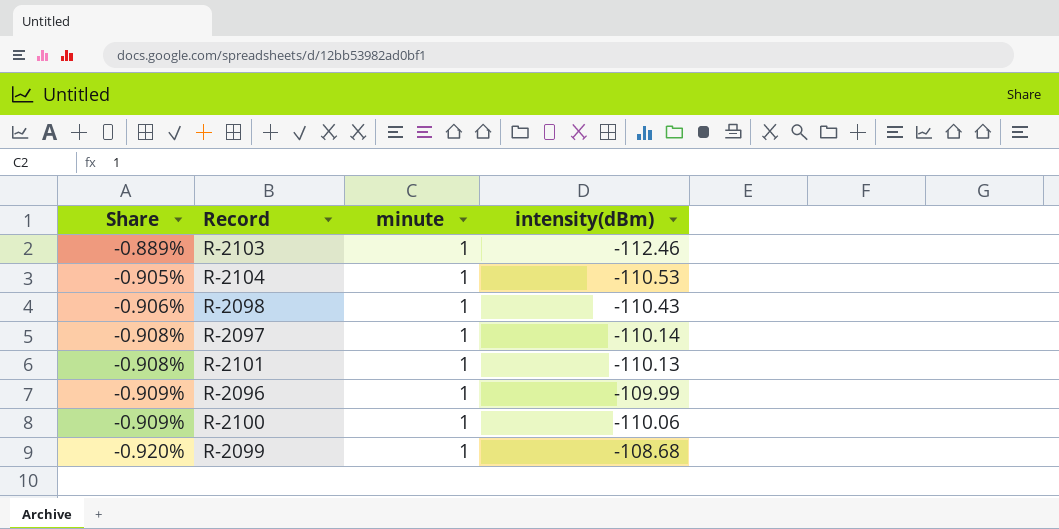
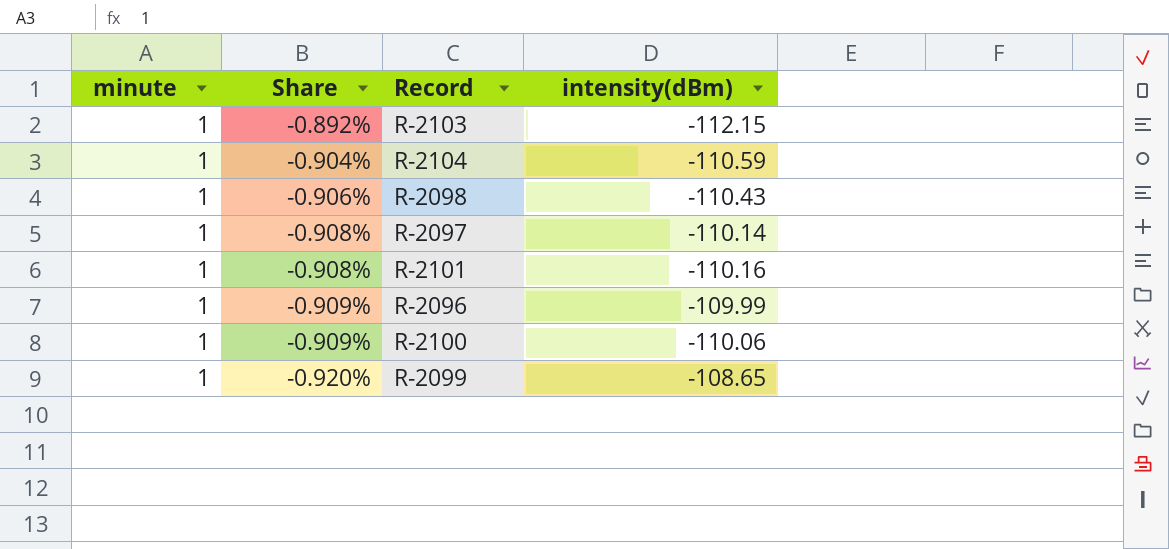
column minute | position: 3 -> 1
R-2103 | Share: -0.889% -> -0.892%
R-2103 | intensity(dBm): -112.46 -> -112.15
R-2104 | Share: -0.905% -> -0.904%
R-2104 | intensity(dBm): -110.53 -> -110.59
R-2101 | intensity(dBm): -110.13 -> -110.16
R-2099 | intensity(dBm): -108.68 -> -108.65

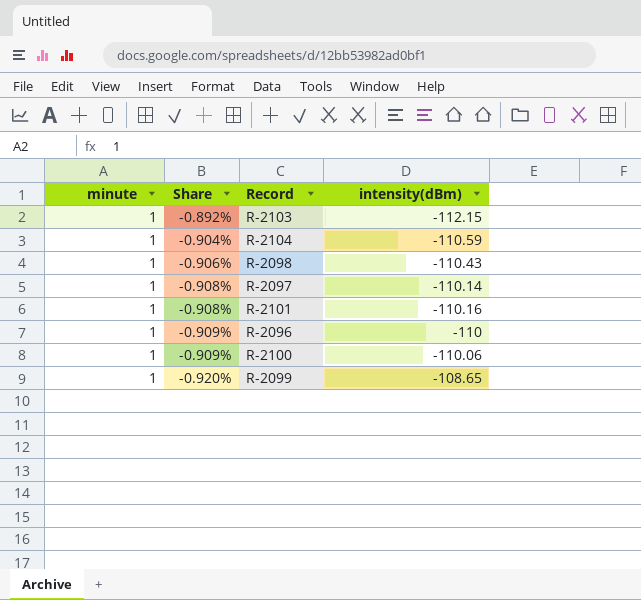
R-2096 | intensity(dBm): -109.99 -> -110

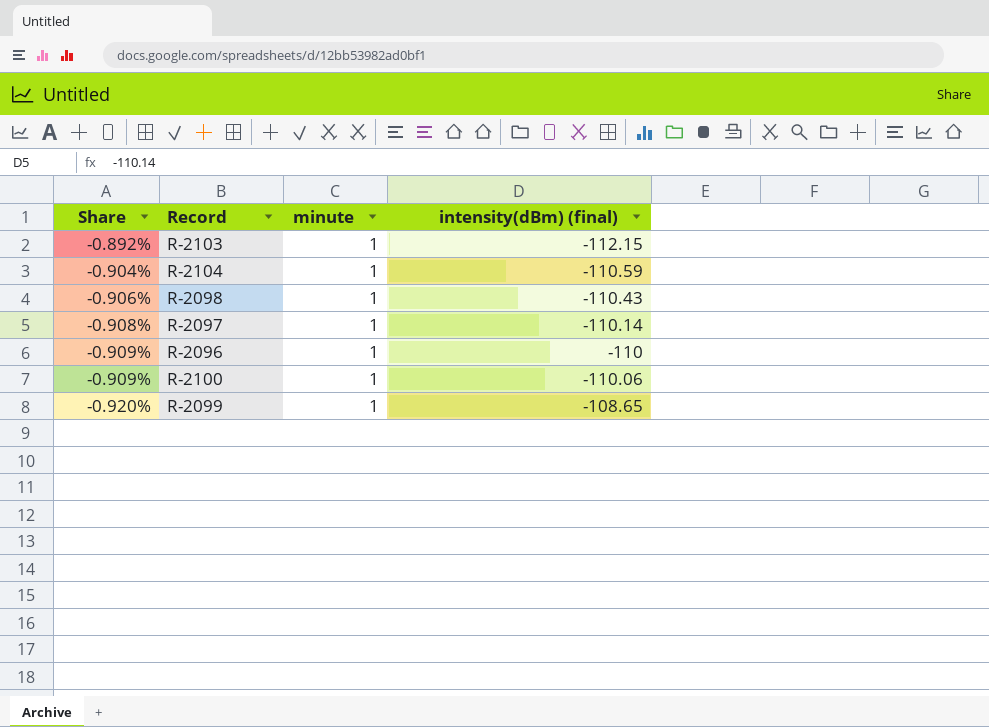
column minute | position: 1 -> 3
column name: intensity(dBm) -> intensity(dBm) (final)
row R-2101: 1 | -0.908% | -110.16 -> none

